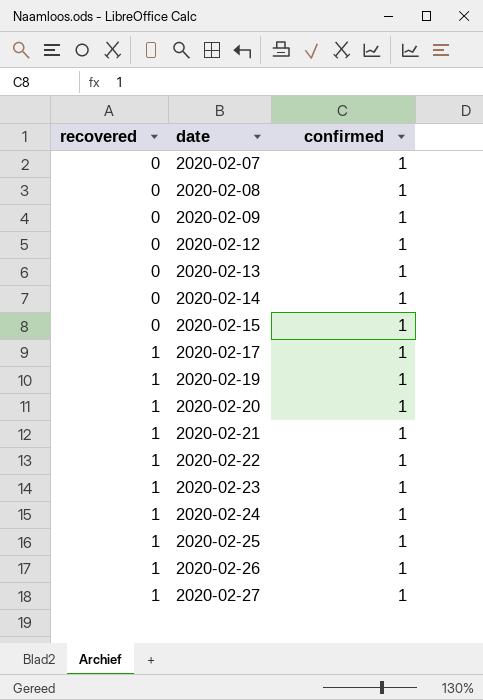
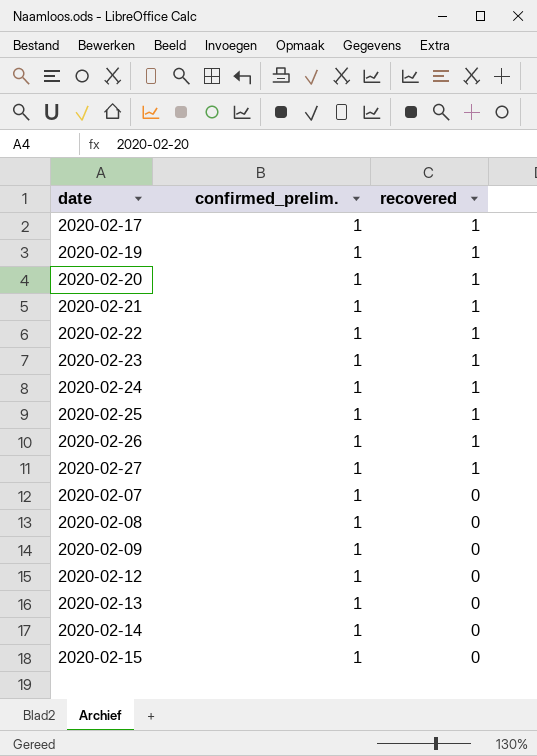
row order: recovered ascending -> recovered descending
column name: confirmed -> confirmed_prelim.
column recovered | position: 1 -> 3

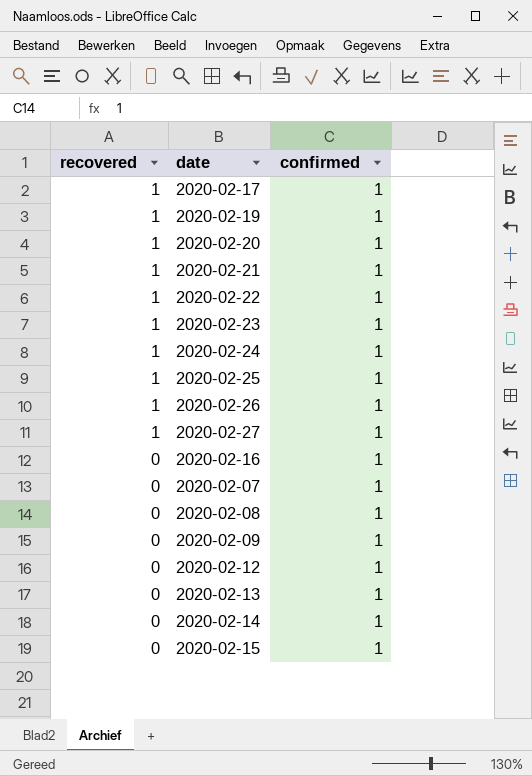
column recovered | position: 3 -> 1
column name: confirmed_prelim. -> confirmed
row 2020-02-16: none -> 0 | 1

